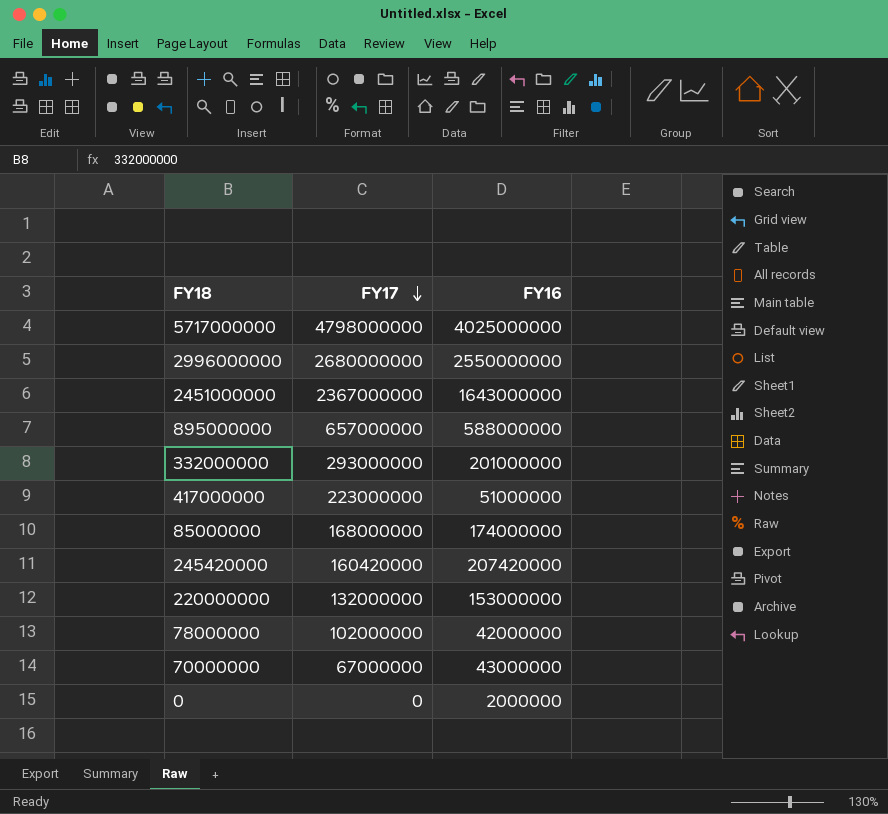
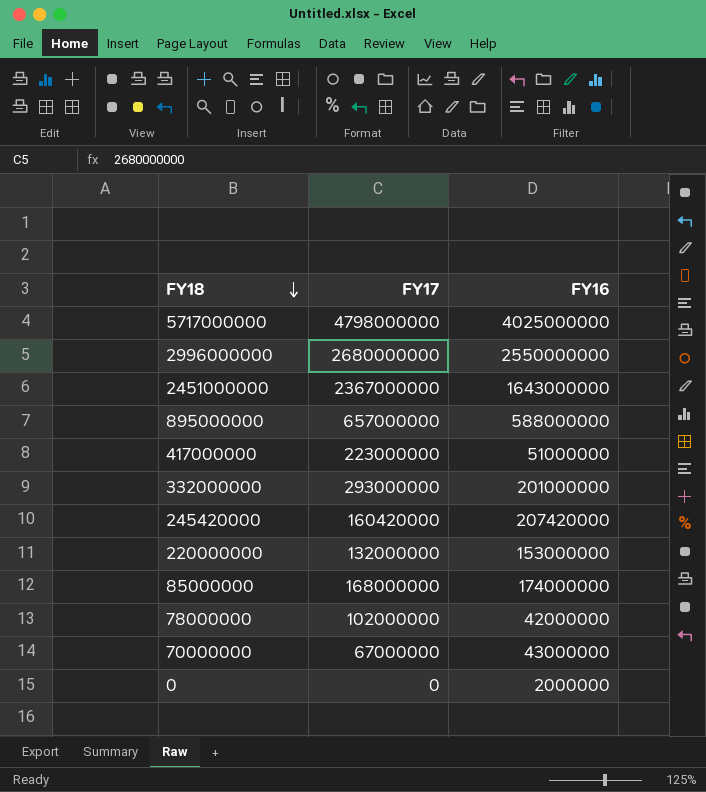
row order: FY17 descending -> FY18 descending

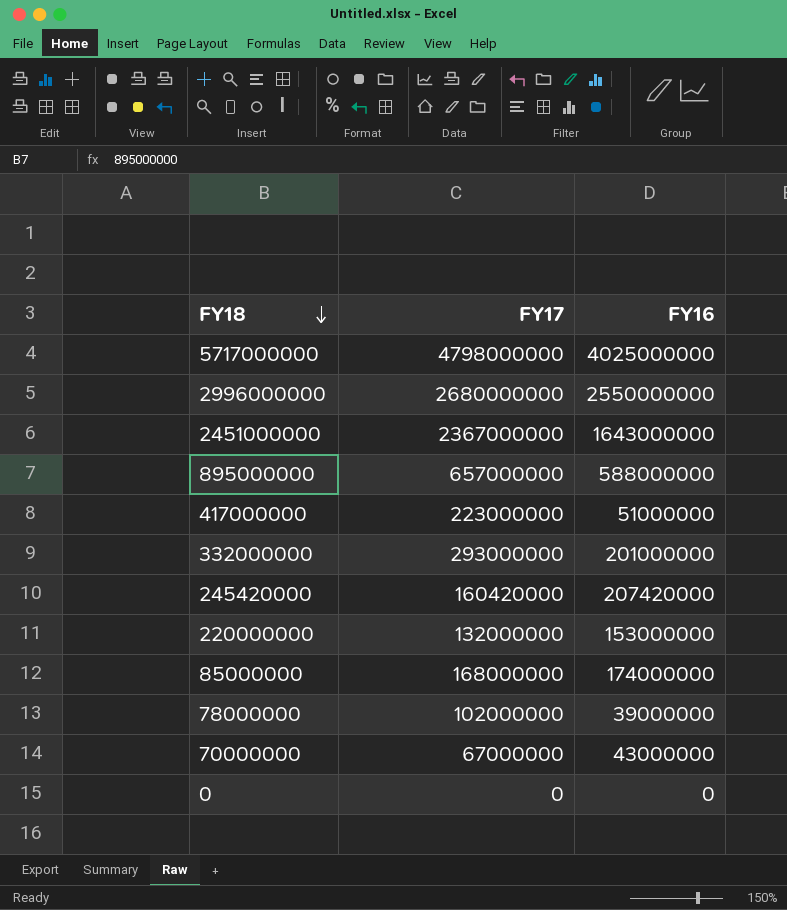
78000000 | FY16: 42000000 -> 39000000
0 | FY16: 2000000 -> 0

